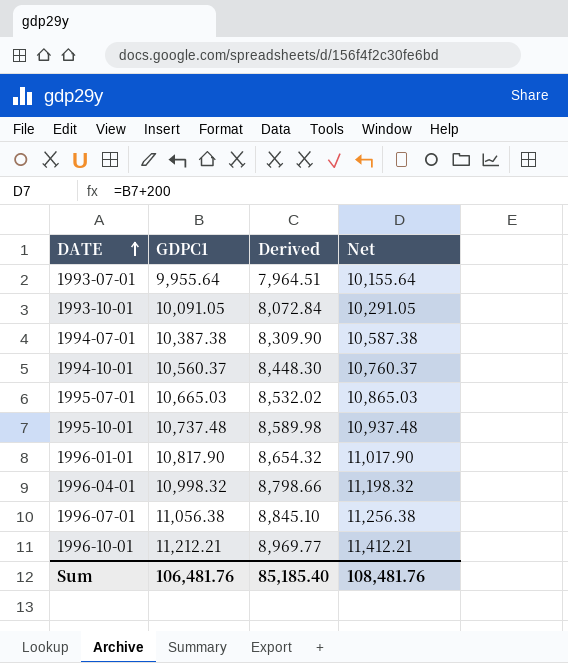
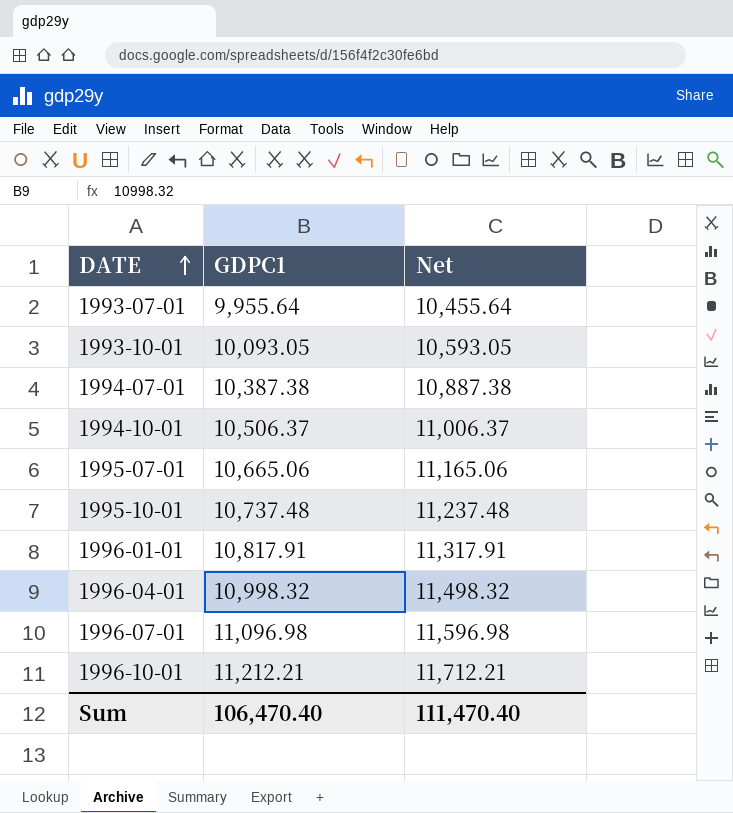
column Derived | formula: [GDPC1] * 0.8 -> none
column Net | formula: [GDPC1] + 200 -> [GDPC1] + 500
1993-10-01 | GDPC1: 10,091.05 -> 10,093.05
1994-10-01 | GDPC1: 10,560.37 -> 10,506.37
1995-07-01 | GDPC1: 10,665.03 -> 10,665.06
1996-01-01 | GDPC1: 10,817.90 -> 10,817.91
1996-07-01 | GDPC1: 11,056.38 -> 11,096.98
Sum | GDPC1: 106,481.76 -> 106,470.40
Sum | Net: 108,481.76 -> 111,470.40

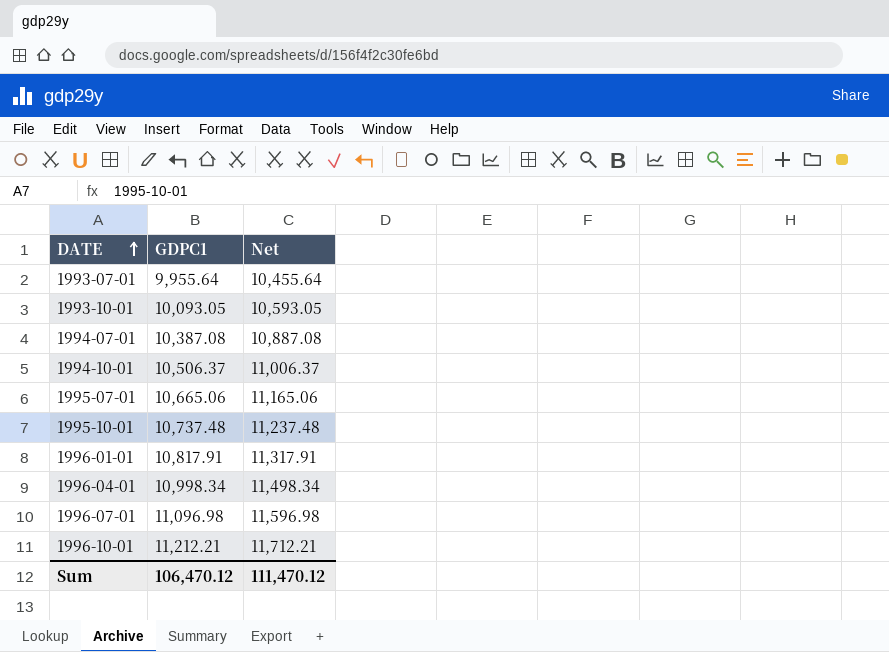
1994-07-01 | GDPC1: 10,387.38 -> 10,387.08
1994-07-01 | Net: 10,887.38 -> 10,887.08
1996-04-01 | GDPC1: 10,998.32 -> 10,998.34
1996-04-01 | Net: 11,498.32 -> 11,498.34
Sum | GDPC1: 106,470.40 -> 106,470.12
Sum | Net: 111,470.40 -> 111,470.12

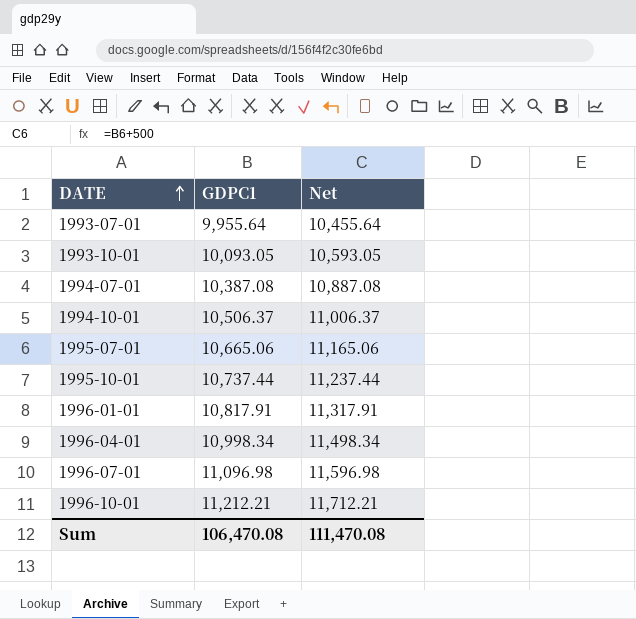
1995-10-01 | GDPC1: 10,737.48 -> 10,737.44
1995-10-01 | Net: 11,237.48 -> 11,237.44
Sum | GDPC1: 106,470.12 -> 106,470.08
Sum | Net: 111,470.12 -> 111,470.08

